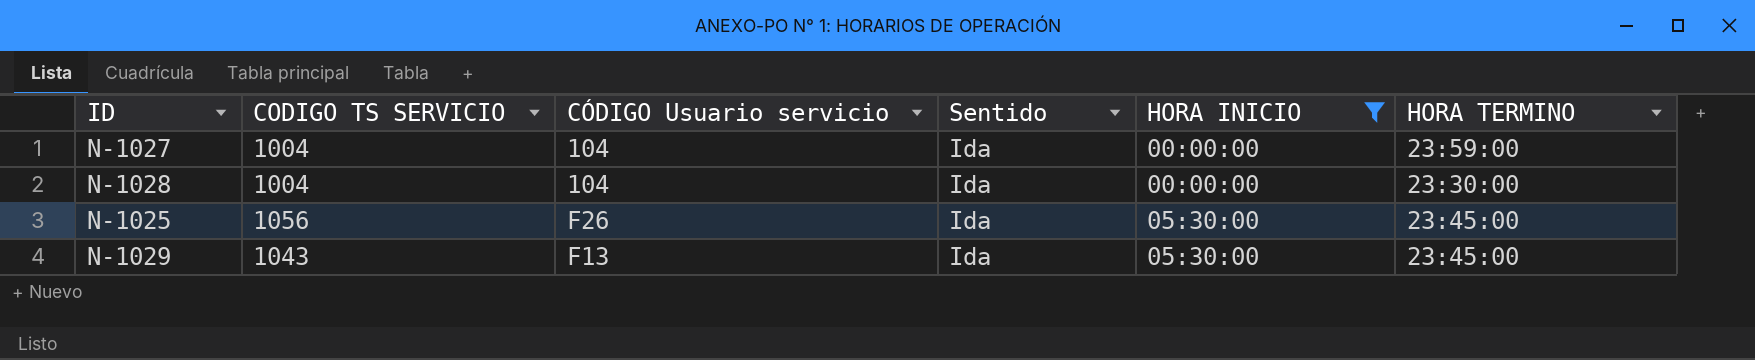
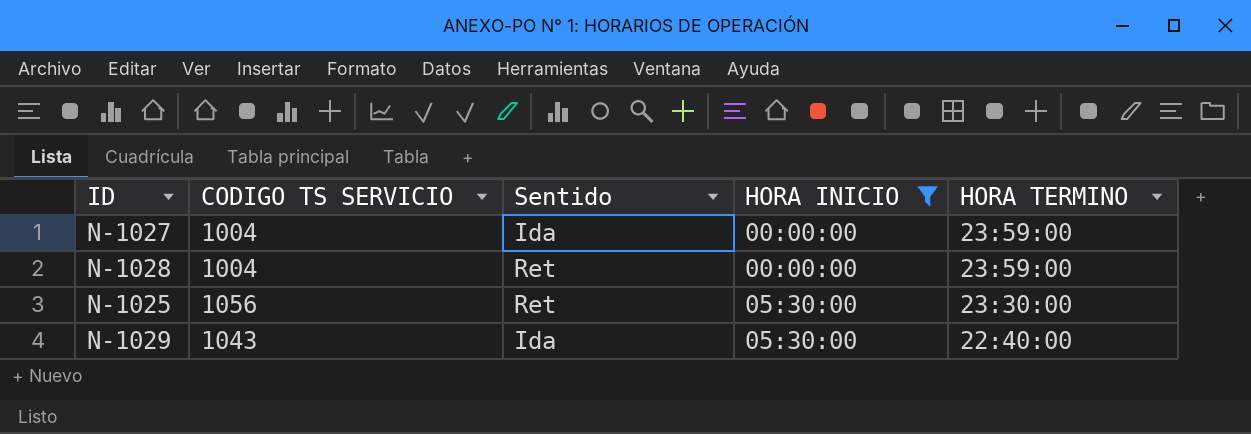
column CÓDIGO Usuario servicio | position: 3 -> none
N-1028 | Sentido: Ida -> Ret
N-1028 | HORA TERMINO: 23:30:00 -> 23:59:00
N-1025 | Sentido: Ida -> Ret
N-1025 | HORA TERMINO: 23:45:00 -> 23:30:00
N-1029 | HORA TERMINO: 23:45:00 -> 22:40:00

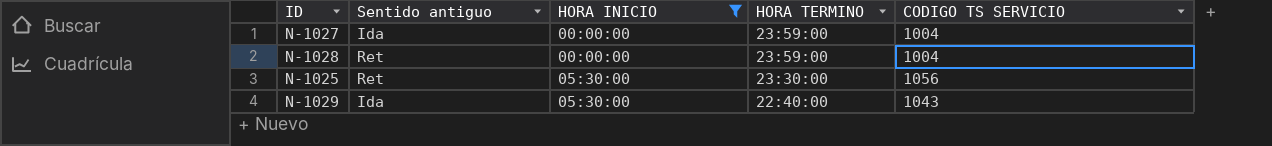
column name: Sentido -> Sentido antiguo
column CODIGO TS SERVICIO | position: 2 -> 5

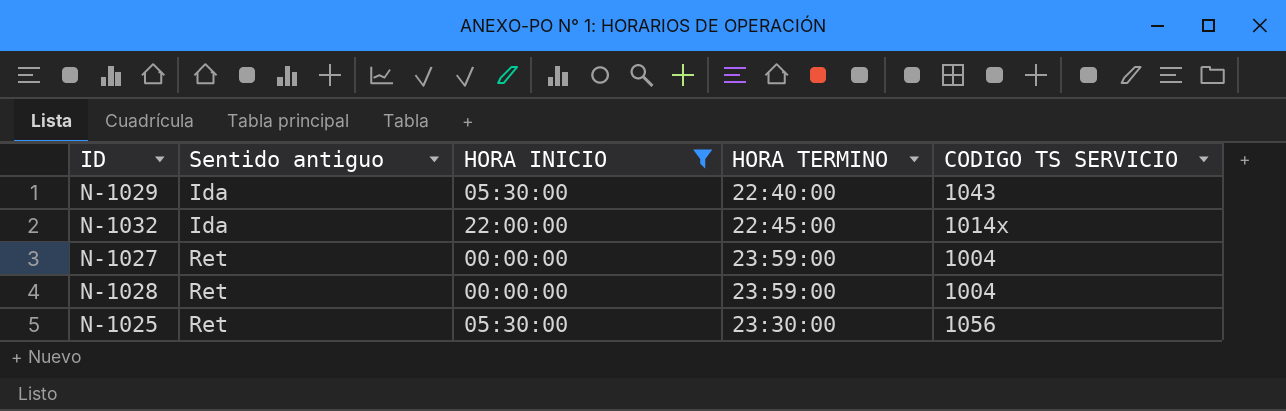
row order: HORA INICIO ascending -> Sentido antiguo ascending
row N-1032: none -> Ida | 22:00:00 | 22:45:00 | 1014x
N-1027 | Sentido antiguo: Ida -> Ret

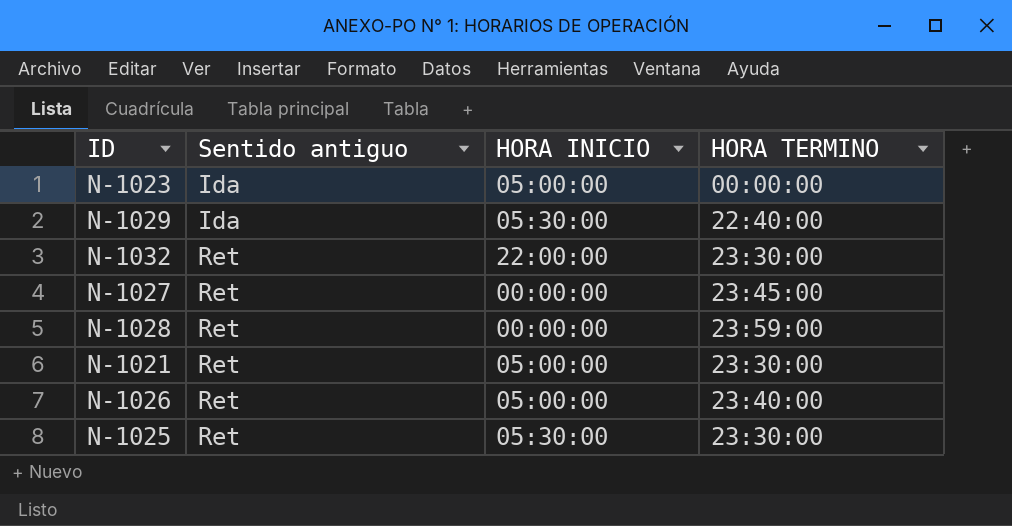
filter: HORA INICIO != 05:00:00 -> none
column CODIGO TS SERVICIO | position: 5 -> none
N-1032 | Sentido antiguo: Ida -> Ret
N-1032 | HORA TERMINO: 22:45:00 -> 23:30:00
N-1027 | HORA TERMINO: 23:59:00 -> 23:45:00

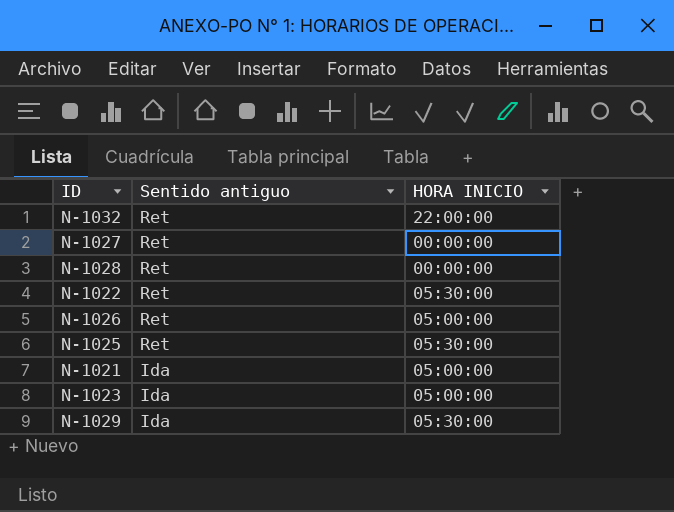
row order: Sentido antiguo ascending -> Sentido antiguo descending
column HORA TERMINO | position: 4 -> none
row N-1022: none -> Ret | 05:30:00
N-1021 | Sentido antiguo: Ret -> Ida

